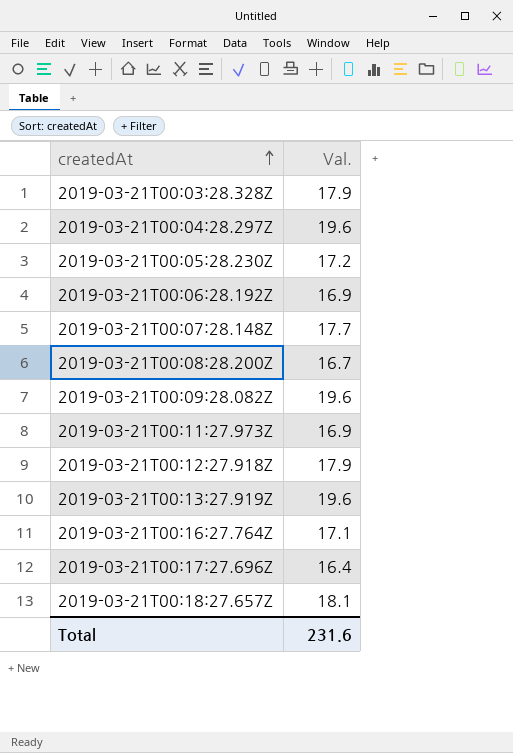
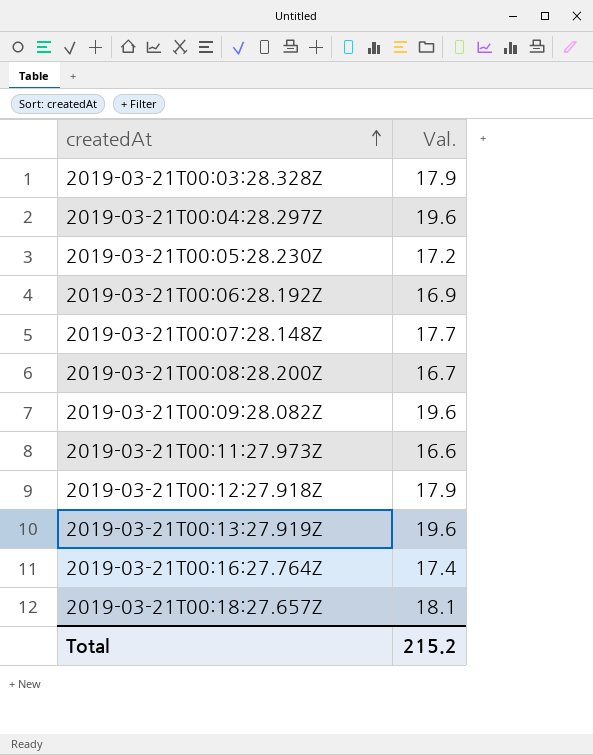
row 2019-03-21T00:17:27.696Z: 16.4 -> none
2019-03-21T00:11:27.973Z | Val.: 16.9 -> 16.6
2019-03-21T00:16:27.764Z | Val.: 17.1 -> 17.4
Total | Val.: 231.6 -> 215.2

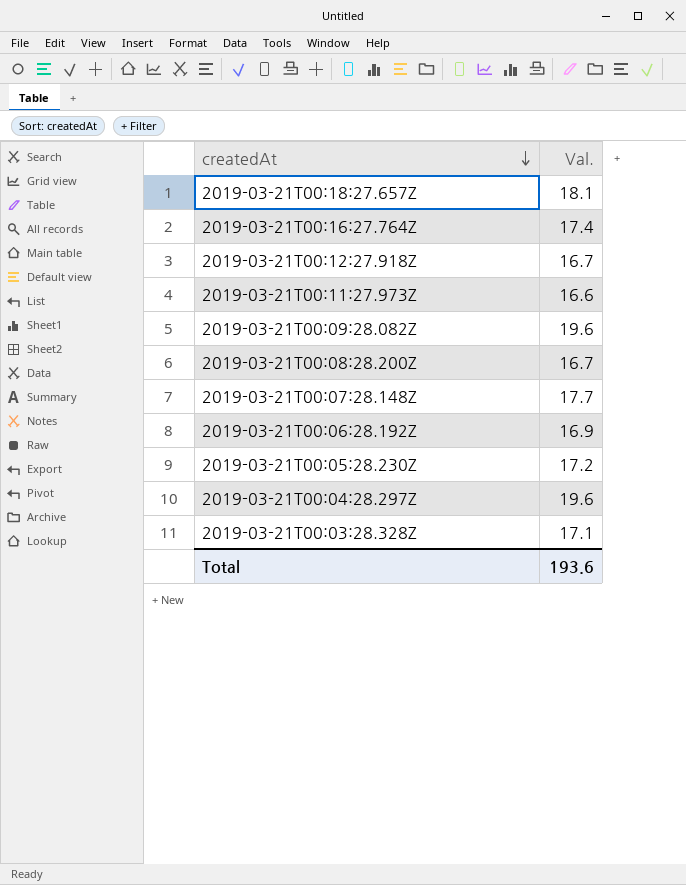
row order: createdAt ascending -> createdAt descending
row 2019-03-21T00:13:27.919Z: 19.6 -> none
2019-03-21T00:12:27.918Z | Val.: 17.9 -> 16.7
2019-03-21T00:03:28.328Z | Val.: 17.9 -> 17.1
Total | Val.: 215.2 -> 193.6

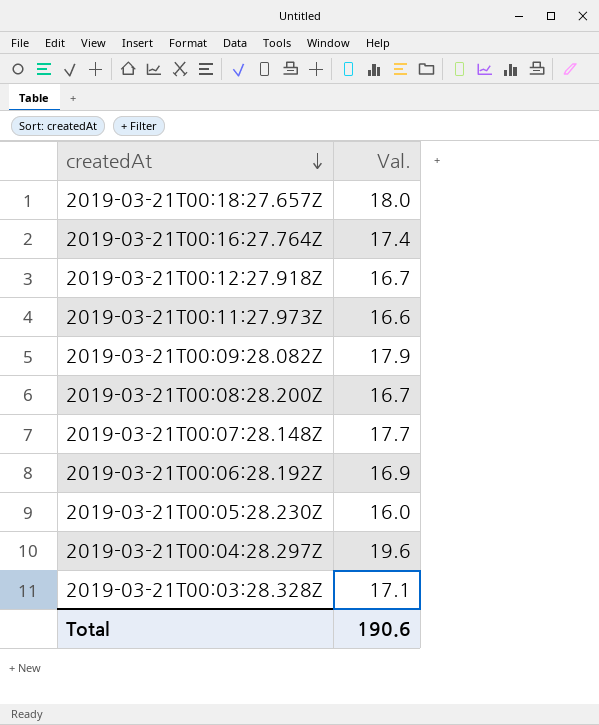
2019-03-21T00:18:27.657Z | Val.: 18.1 -> 18.0
2019-03-21T00:09:28.082Z | Val.: 19.6 -> 17.9
2019-03-21T00:05:28.230Z | Val.: 17.2 -> 16.0
Total | Val.: 193.6 -> 190.6

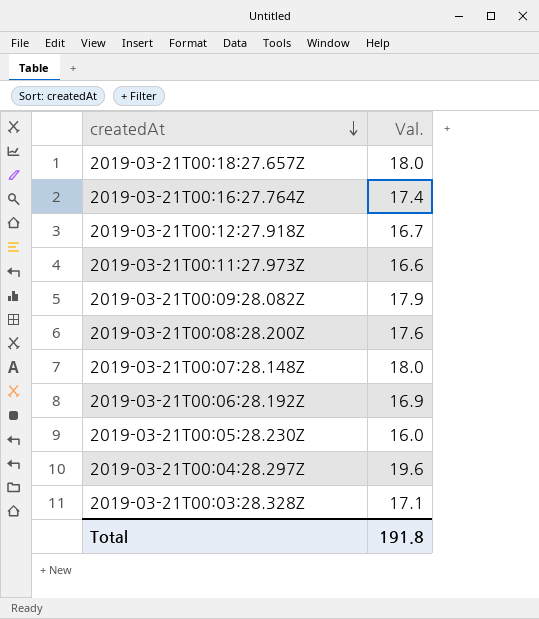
2019-03-21T00:08:28.200Z | Val.: 16.7 -> 17.6
2019-03-21T00:07:28.148Z | Val.: 17.7 -> 18.0
Total | Val.: 190.6 -> 191.8

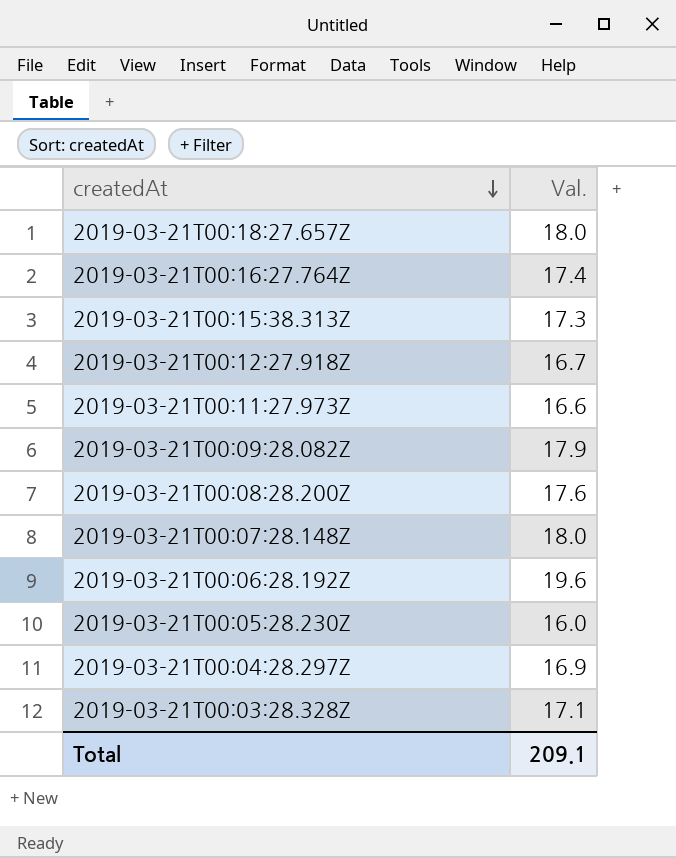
row 2019-03-21T00:15:38.313Z: none -> 17.3
2019-03-21T00:06:28.192Z | Val.: 16.9 -> 19.6
2019-03-21T00:04:28.297Z | Val.: 19.6 -> 16.9
Total | Val.: 191.8 -> 209.1

